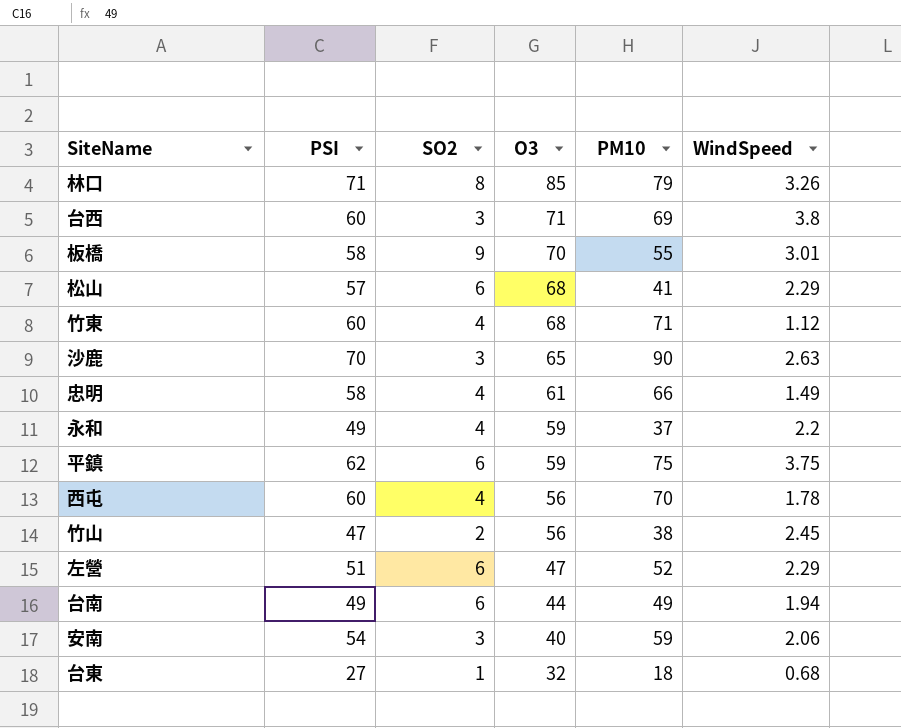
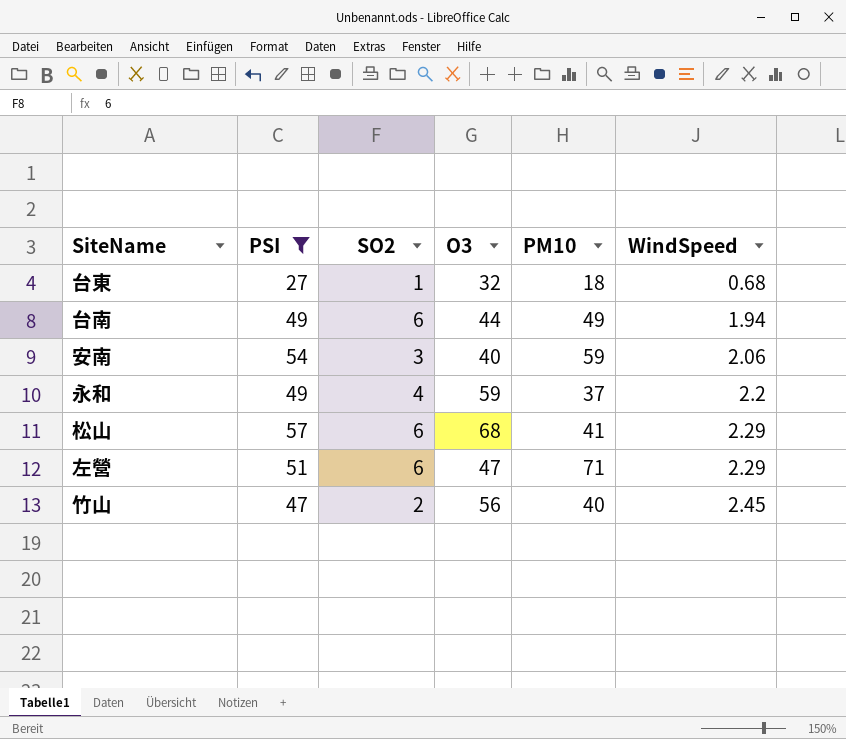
filter: none -> PSI <= 57
row order: O3 descending -> WindSpeed ascending
左營 | PM10: 52 -> 71
竹山 | PM10: 38 -> 40

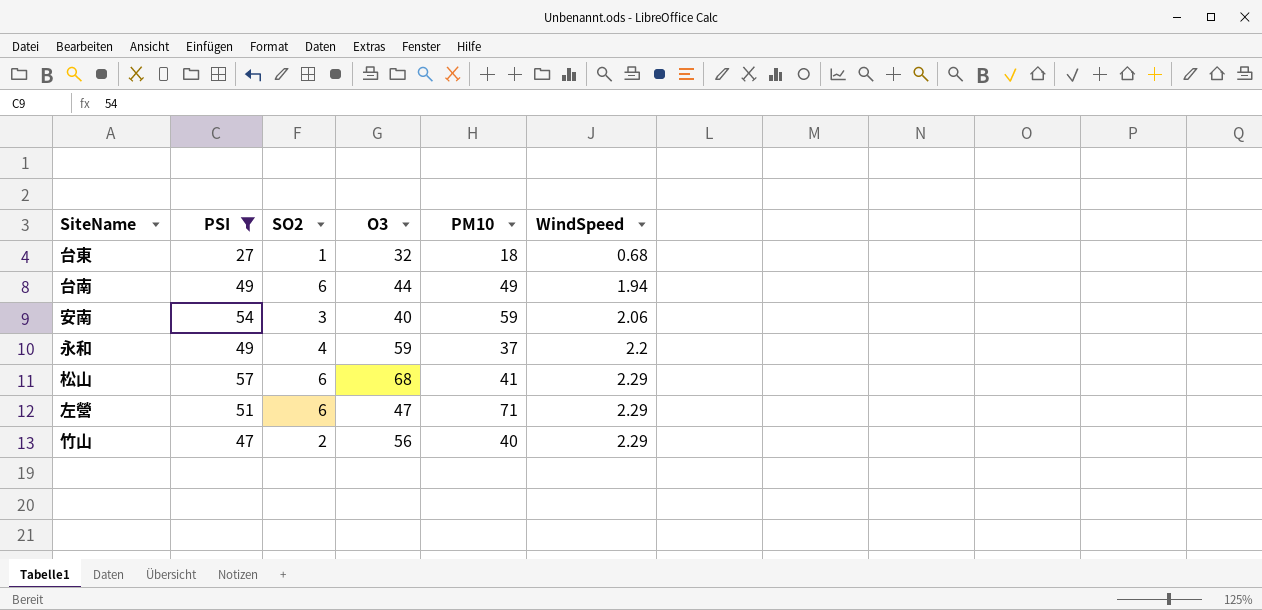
竹山 | WindSpeed: 2.45 -> 2.29

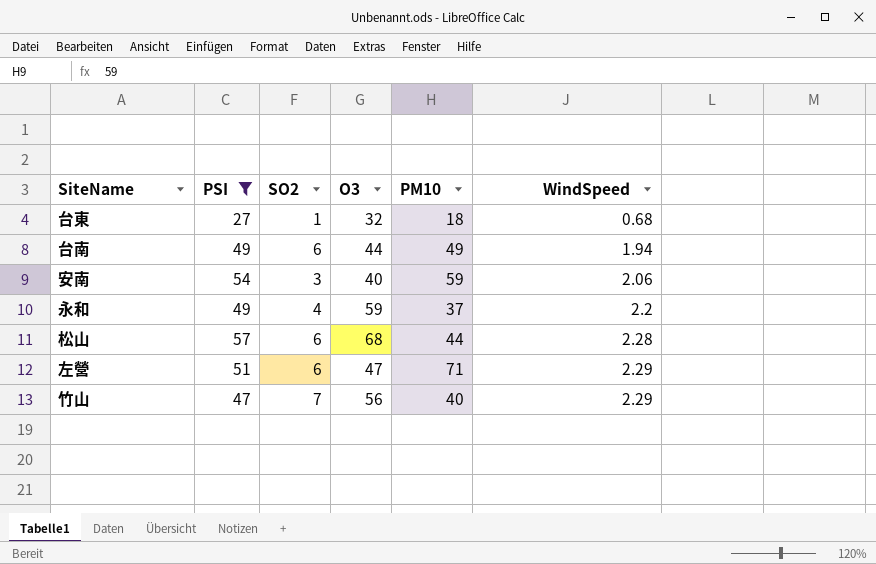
松山 | PM10: 41 -> 44
松山 | WindSpeed: 2.29 -> 2.28
竹山 | SO2: 2 -> 7

